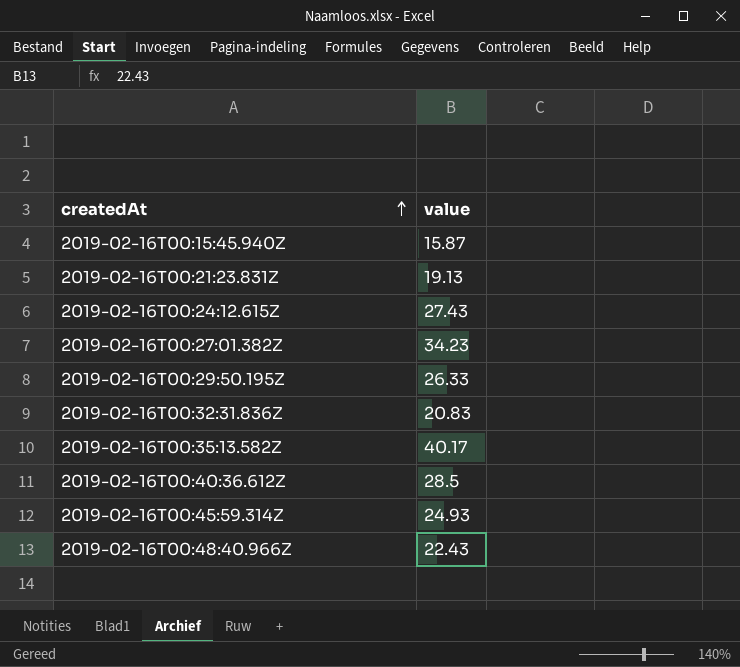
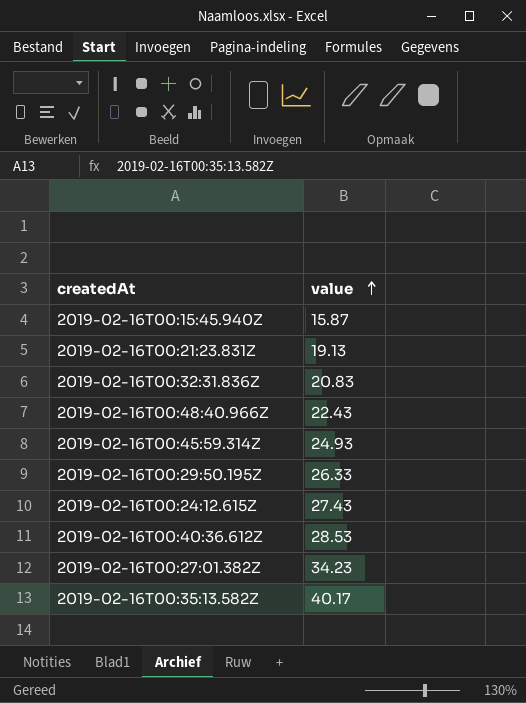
row order: createdAt ascending -> value ascending
2019-02-16T00:40:36.612Z | value: 28.5 -> 28.53

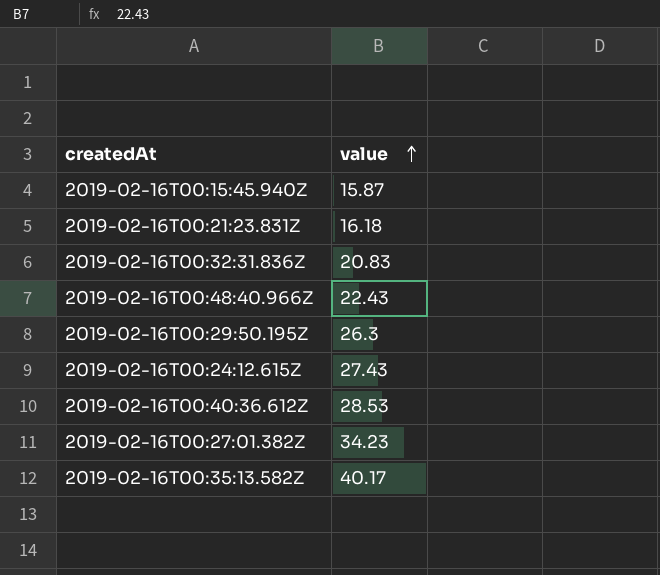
row 2019-02-16T00:45:59.314Z: 24.93 -> none
2019-02-16T00:21:23.831Z | value: 19.13 -> 16.18
2019-02-16T00:29:50.195Z | value: 26.33 -> 26.3

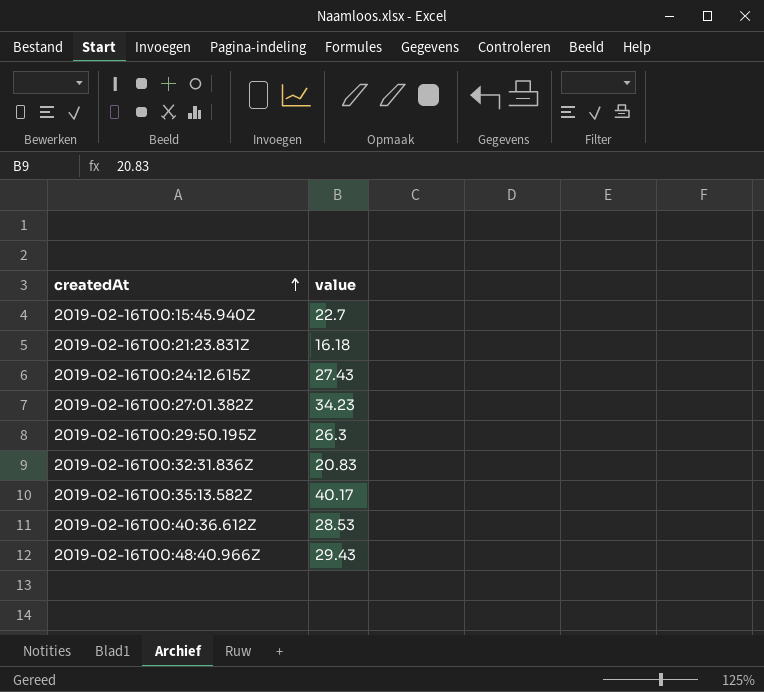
row order: value ascending -> createdAt ascending
2019-02-16T00:15:45.940Z | value: 15.87 -> 22.7
2019-02-16T00:48:40.966Z | value: 22.43 -> 29.43

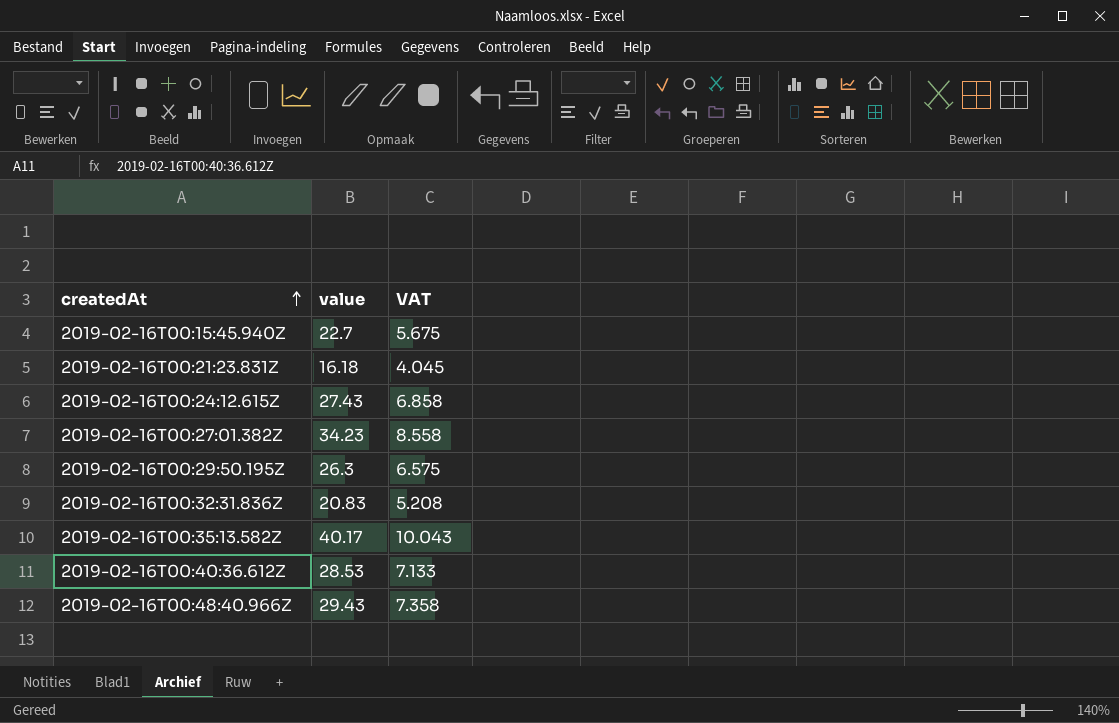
column VAT | formula: none -> [value] * 0.25

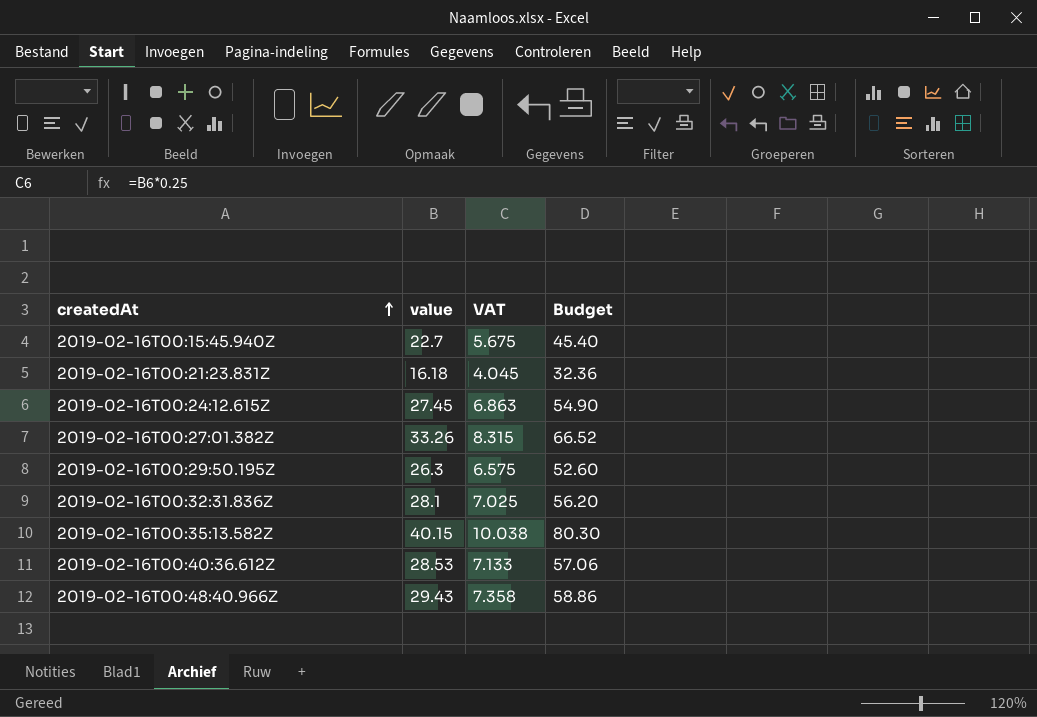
column Budget | formula: none -> [value] * 2
2019-02-16T00:24:12.615Z | value: 27.43 -> 27.45
2019-02-16T00:24:12.615Z | VAT: 6.858 -> 6.863
2019-02-16T00:27:01.382Z | value: 34.23 -> 33.26
2019-02-16T00:27:01.382Z | VAT: 8.558 -> 8.315
2019-02-16T00:32:31.836Z | value: 20.83 -> 28.1
2019-02-16T00:32:31.836Z | VAT: 5.208 -> 7.025
2019-02-16T00:35:13.582Z | value: 40.17 -> 40.15
2019-02-16T00:35:13.582Z | VAT: 10.043 -> 10.038

